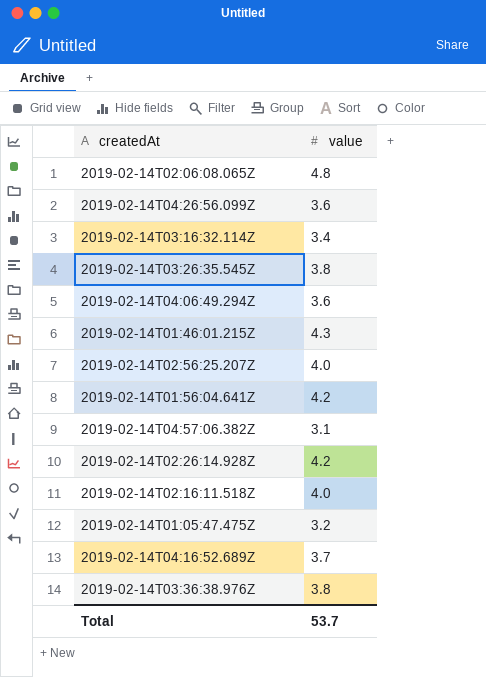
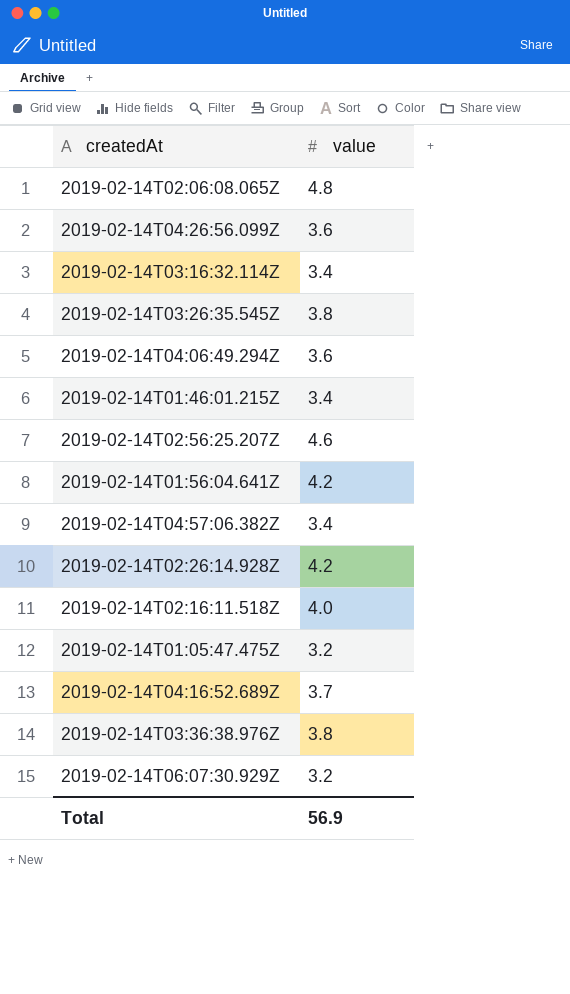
2019-02-14T01:46:01.215Z | value: 4.3 -> 3.4
2019-02-14T02:56:25.207Z | value: 4.0 -> 4.6
2019-02-14T04:57:06.382Z | value: 3.1 -> 3.4
row 2019-02-14T06:07:30.929Z: none -> 3.2
Total | value: 53.7 -> 56.9

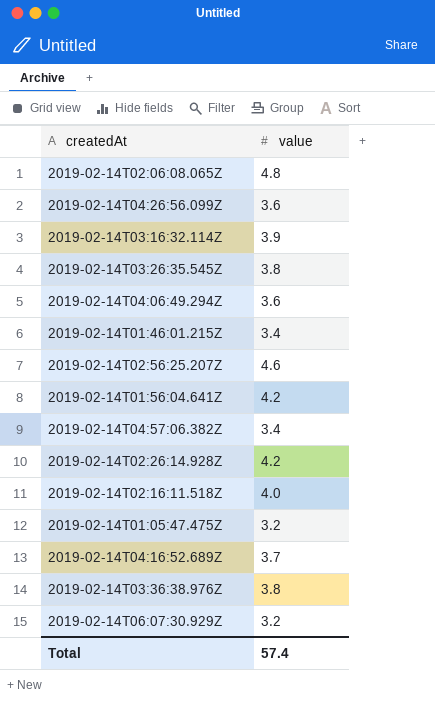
2019-02-14T03:16:32.114Z | value: 3.4 -> 3.9
Total | value: 56.9 -> 57.4

